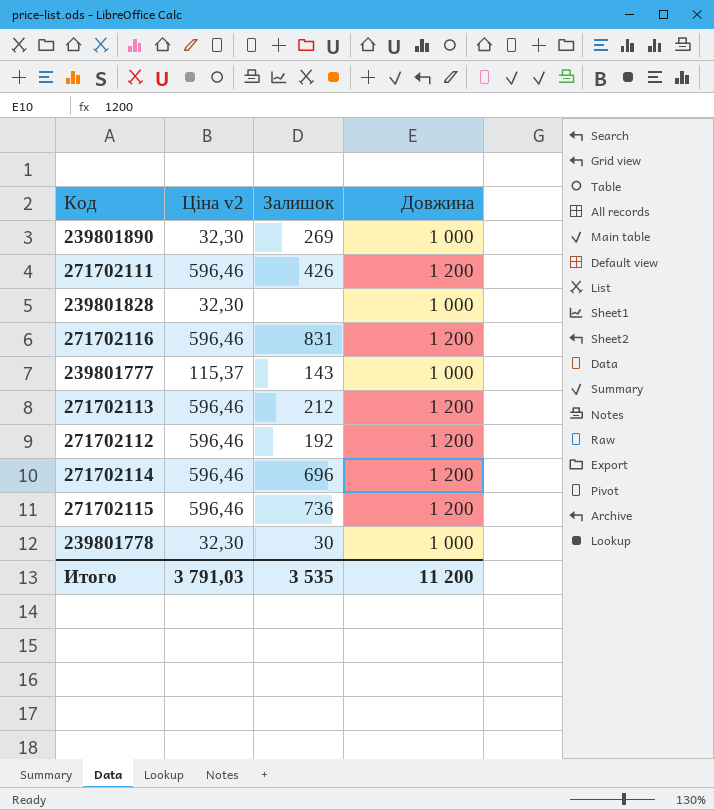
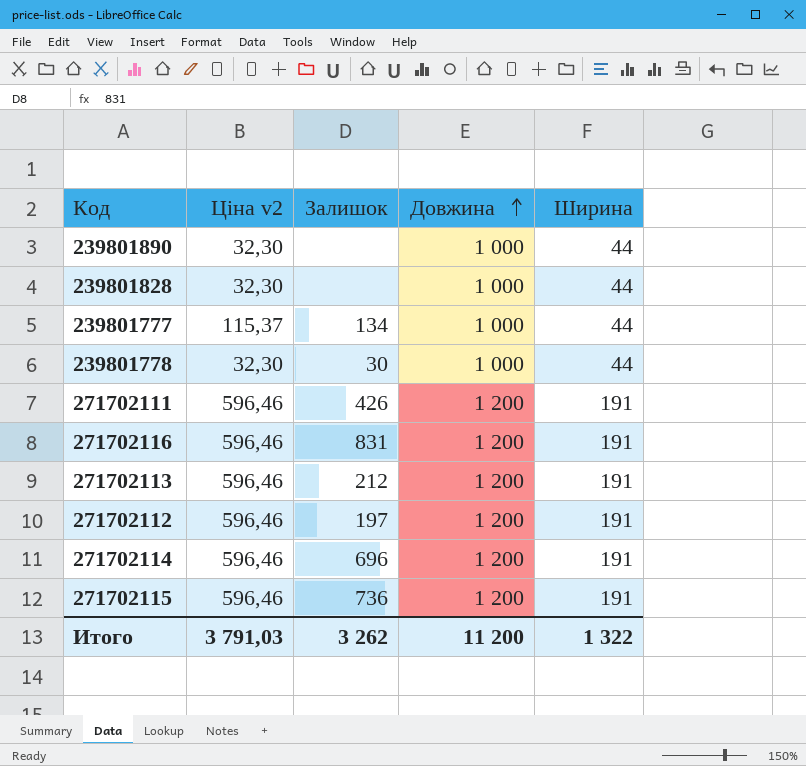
row order: none -> Довжина ascending
column Ширина | position: none -> 5
239801890 | Залишок: 269 -> none
239801777 | Залишок: 143 -> 134
271702112 | Залишок: 192 -> 197
Итого | Залишок: 3 535 -> 3 262

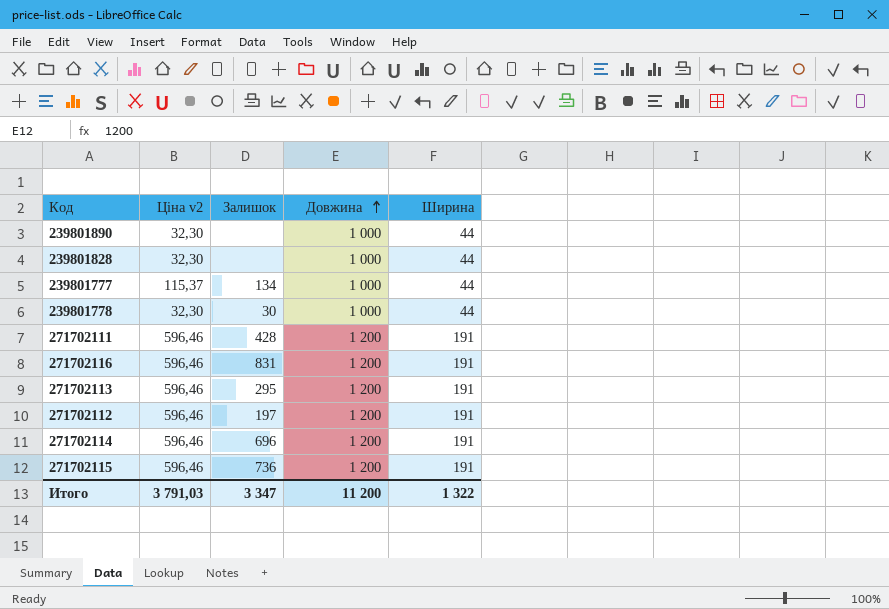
271702111 | Залишок: 426 -> 428
271702113 | Залишок: 212 -> 295
Итого | Залишок: 3 262 -> 3 347

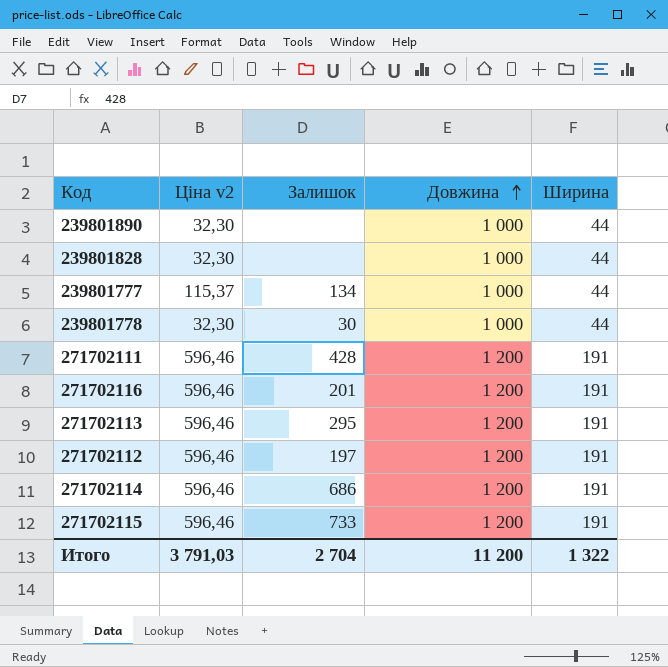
271702116 | Залишок: 831 -> 201
271702114 | Залишок: 696 -> 686
271702115 | Залишок: 736 -> 733
Итого | Залишок: 3 347 -> 2 704

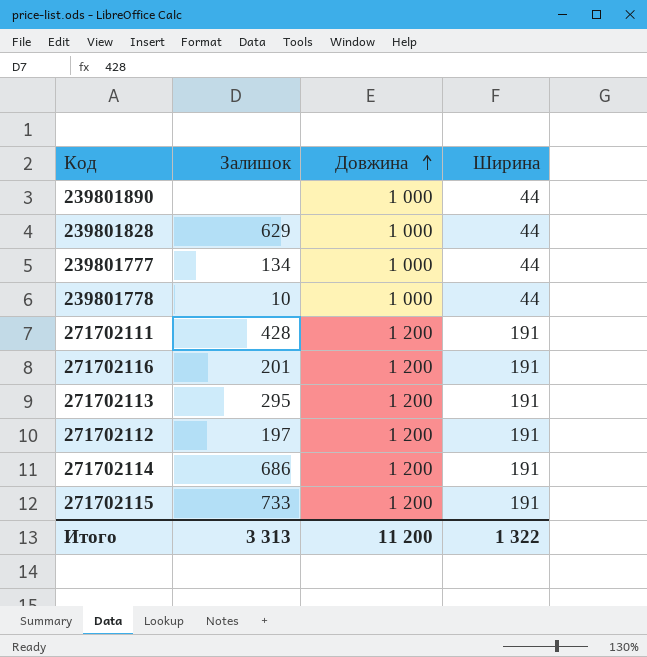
column Ціна v2 | position: 2 -> none
239801828 | Залишок: none -> 629
239801778 | Залишок: 30 -> 10
Итого | Залишок: 2 704 -> 3 313

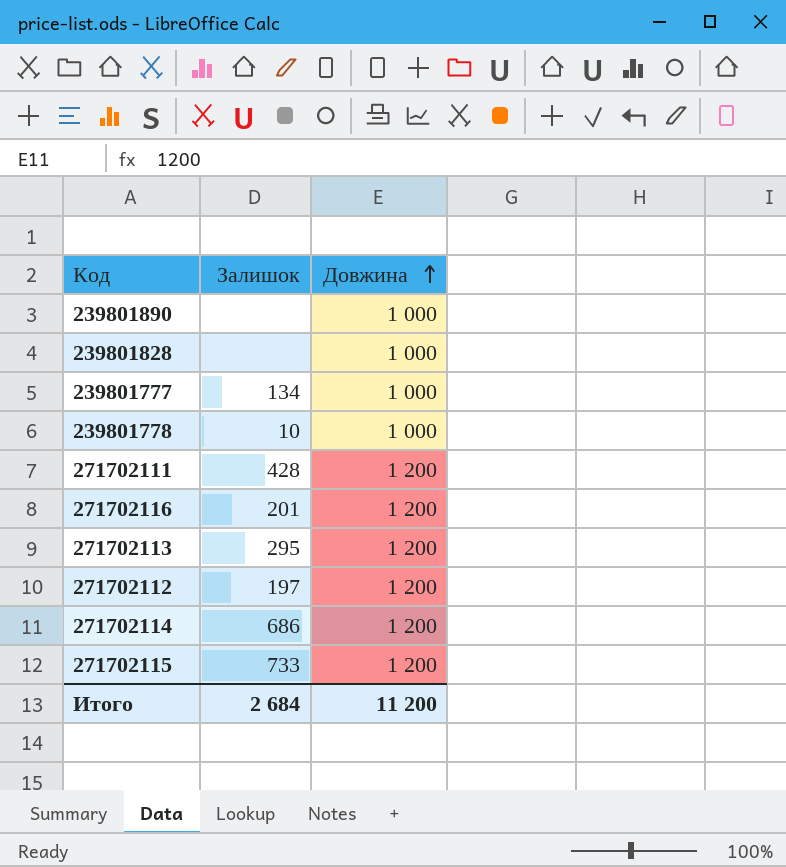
column Ширина | position: 4 -> none
239801828 | Залишок: 629 -> none
Итого | Залишок: 3 313 -> 2 684

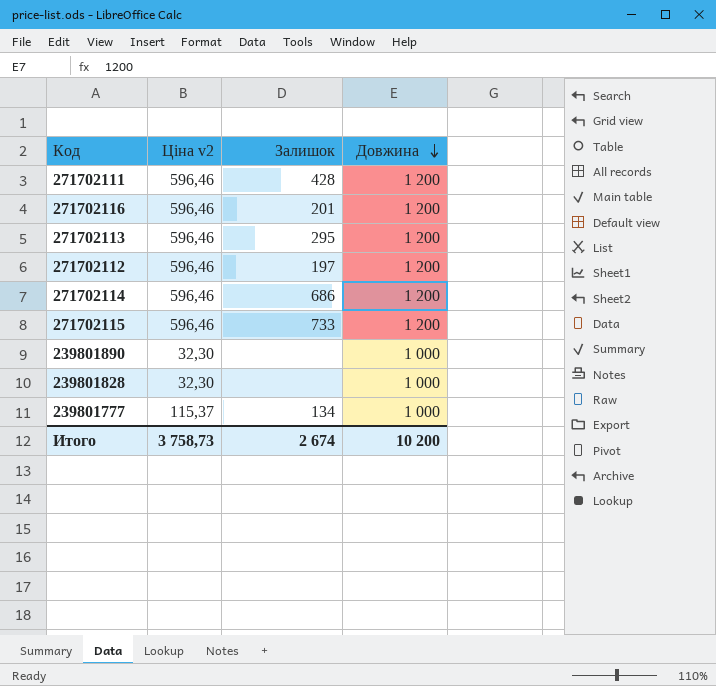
row order: Довжина ascending -> Довжина descending
column Ціна v2 | position: none -> 2
row 239801778: 10 | 1 000 -> none
Итого | Залишок: 2 684 -> 2 674
Итого | Довжина: 11 200 -> 10 200

